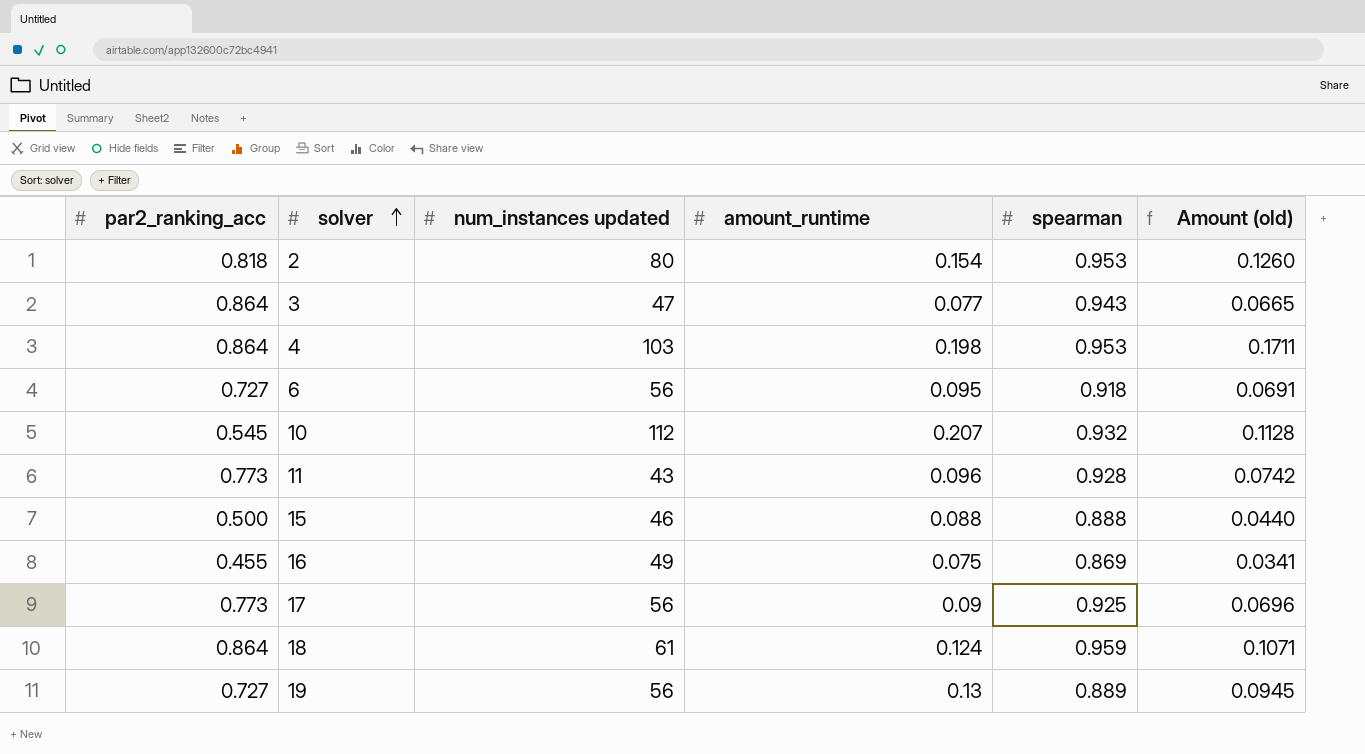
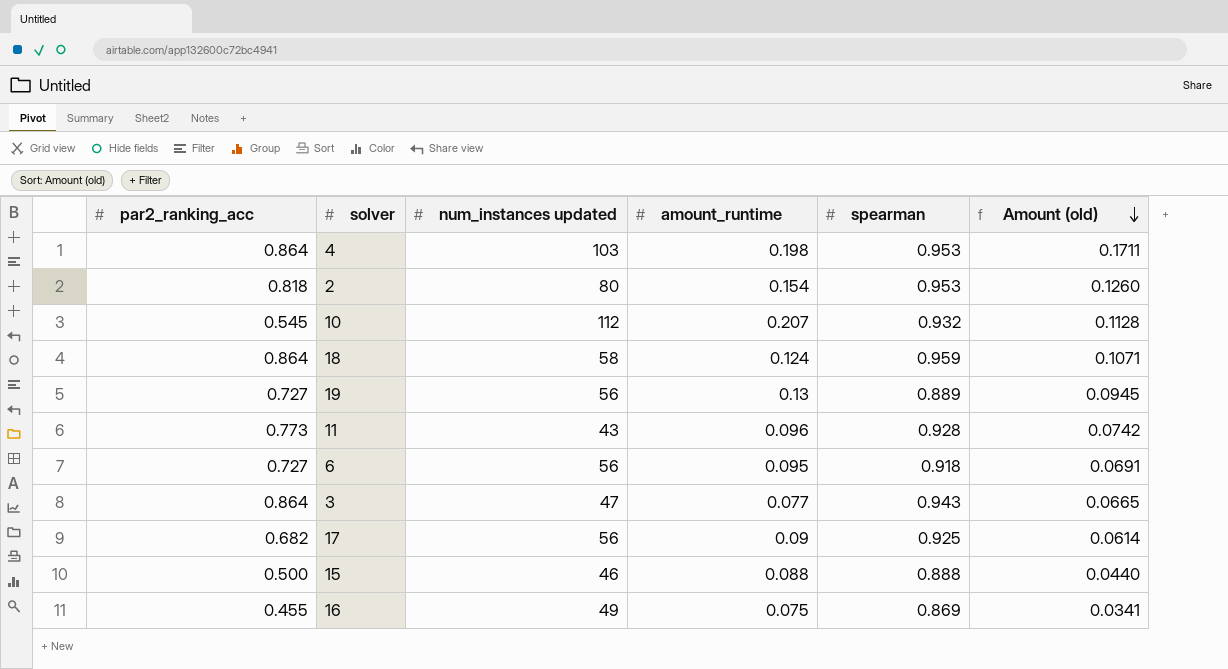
row order: solver ascending -> Amount (old) descending
18 | num_instances updated: 61 -> 58
17 | par2_ranking_acc: 0.773 -> 0.682
17 | Amount (old): 0.0696 -> 0.0614

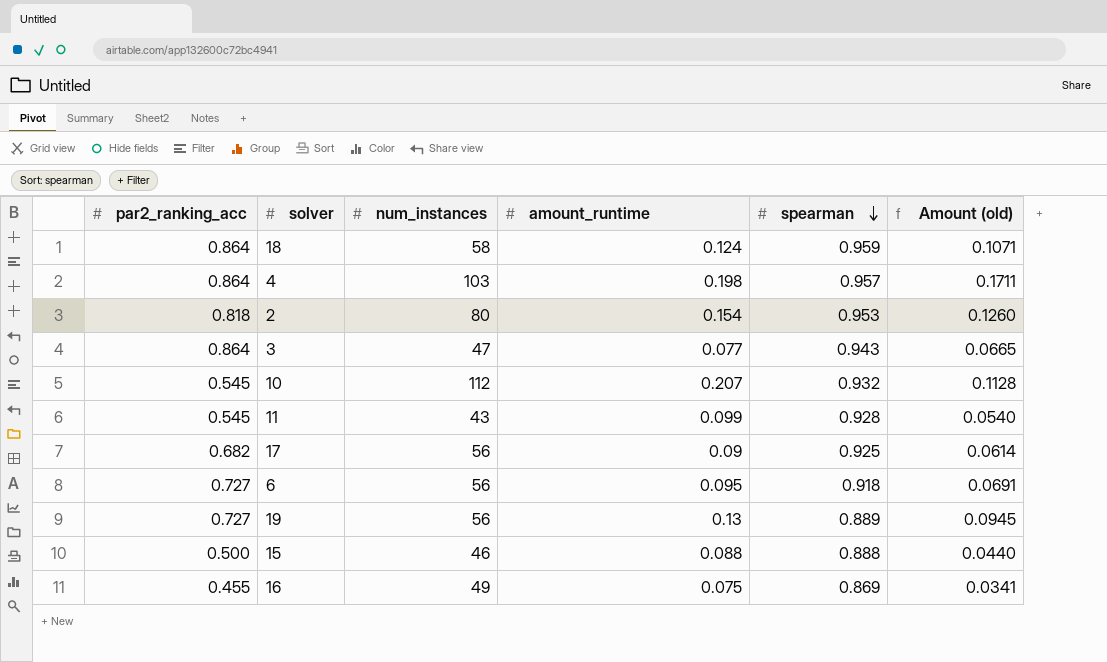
row order: Amount (old) descending -> spearman descending
column name: num_instances updated -> num_instances
4 | spearman: 0.953 -> 0.957
11 | par2_ranking_acc: 0.773 -> 0.545
11 | amount_runtime: 0.096 -> 0.099
11 | Amount (old): 0.0742 -> 0.0540

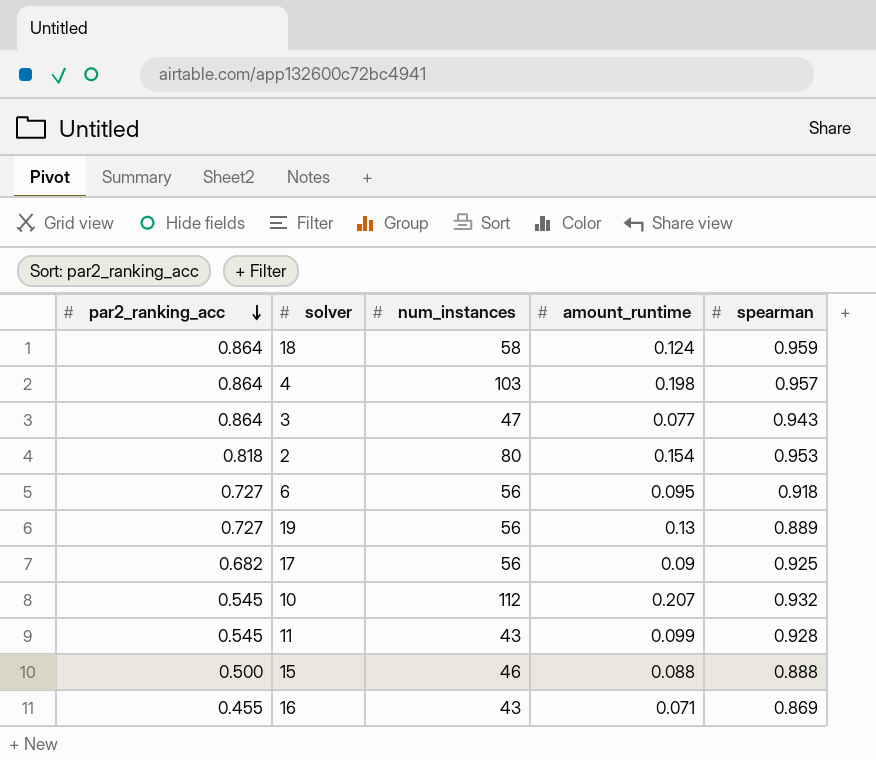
row order: spearman descending -> par2_ranking_acc descending
column Amount (old) | formula: [par2_ranking_acc] * [amount_runtime] -> none
16 | num_instances: 49 -> 43
16 | amount_runtime: 0.075 -> 0.071

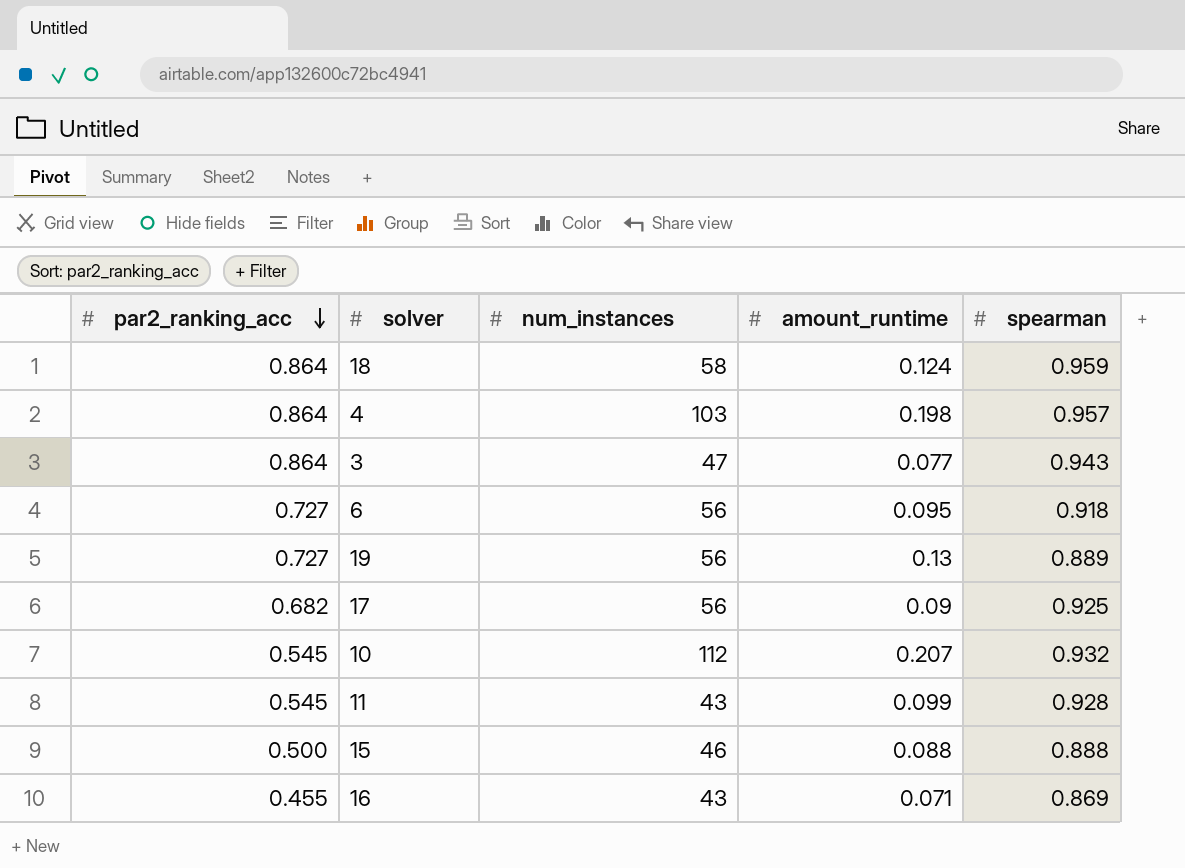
row 2: 0.818 | 80 | 0.154 | 0.953 -> none

